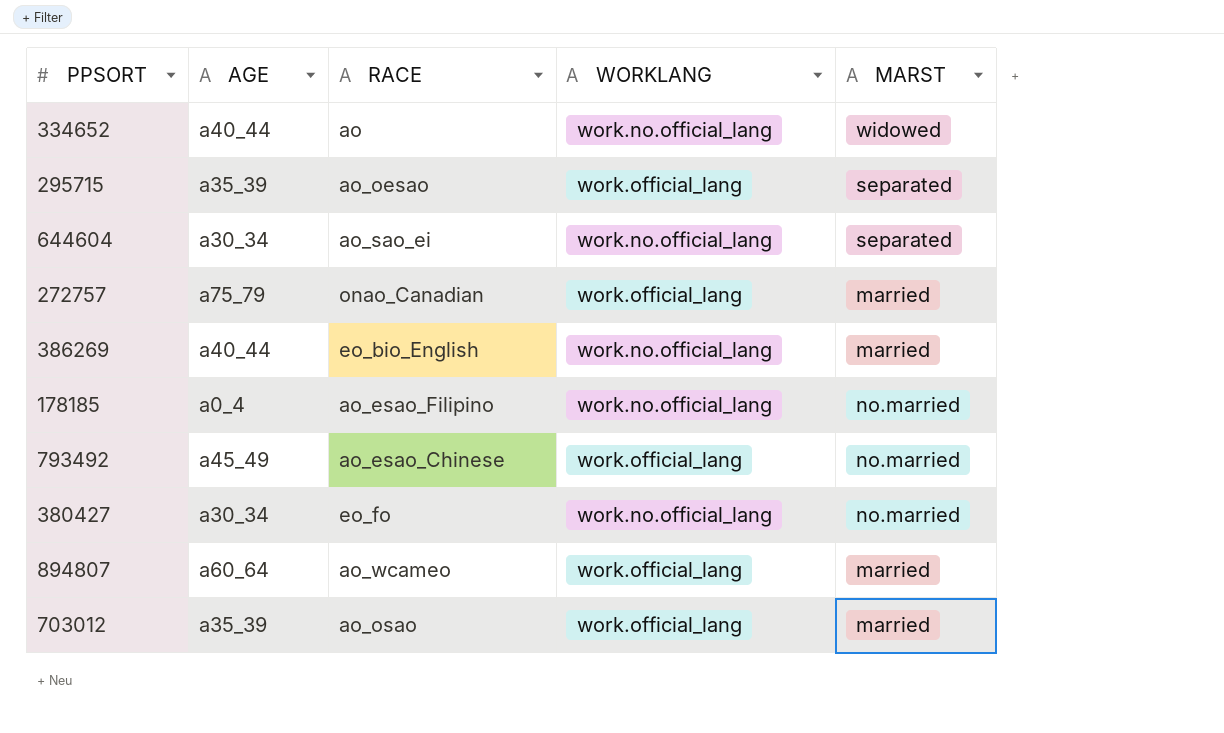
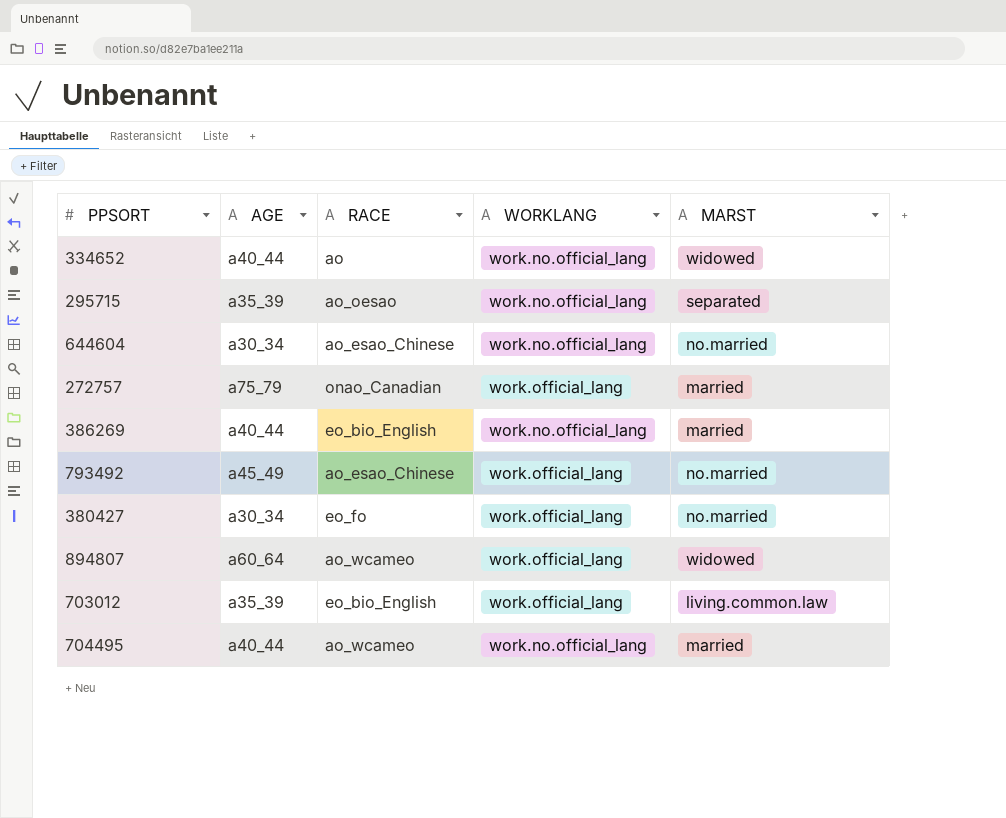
row 178185: a0_4 | ao_esao_Filipino | work.no.official_lang | no.married -> none
295715 | WORKLANG: work.official_lang -> work.no.official_lang
644604 | RACE: ao_sao_ei -> ao_esao_Chinese
644604 | MARST: separated -> no.married
380427 | WORKLANG: work.no.official_lang -> work.official_lang
894807 | MARST: married -> widowed
703012 | RACE: ao_osao -> eo_bio_English
703012 | MARST: married -> living.common.law
row 704495: none -> a40_44 | ao_wcameo | work.no.official_lang | married

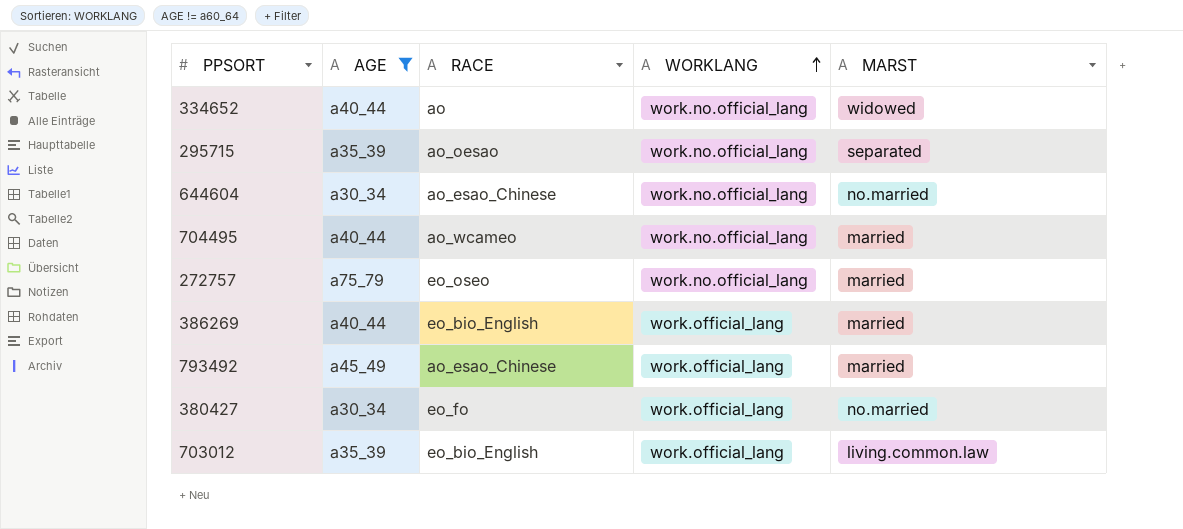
filter: none -> AGE != a60_64
row order: none -> WORKLANG ascending
272757 | RACE: onao_Canadian -> eo_oseo
272757 | WORKLANG: work.official_lang -> work.no.official_lang
386269 | WORKLANG: work.no.official_lang -> work.official_lang
793492 | MARST: no.married -> married

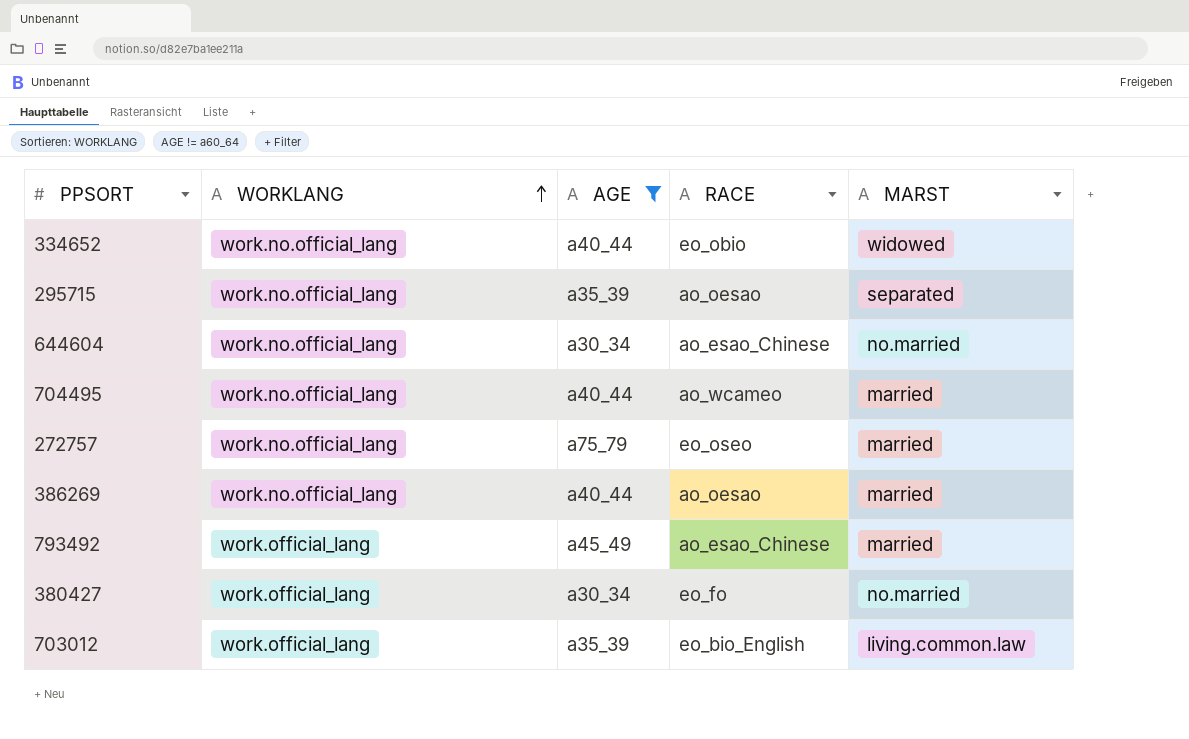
column WORKLANG | position: 4 -> 2
334652 | RACE: ao -> eo_obio
386269 | WORKLANG: work.official_lang -> work.no.official_lang
386269 | RACE: eo_bio_English -> ao_oesao

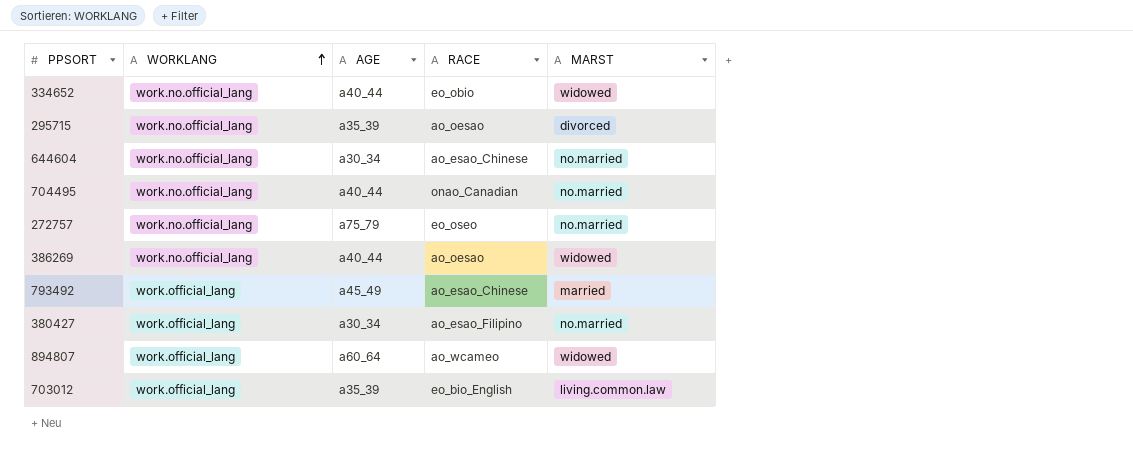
filter: AGE != a60_64 -> none
295715 | MARST: separated -> divorced
704495 | RACE: ao_wcameo -> onao_Canadian
704495 | MARST: married -> no.married
272757 | MARST: married -> no.married
386269 | MARST: married -> widowed
380427 | RACE: eo_fo -> ao_esao_Filipino

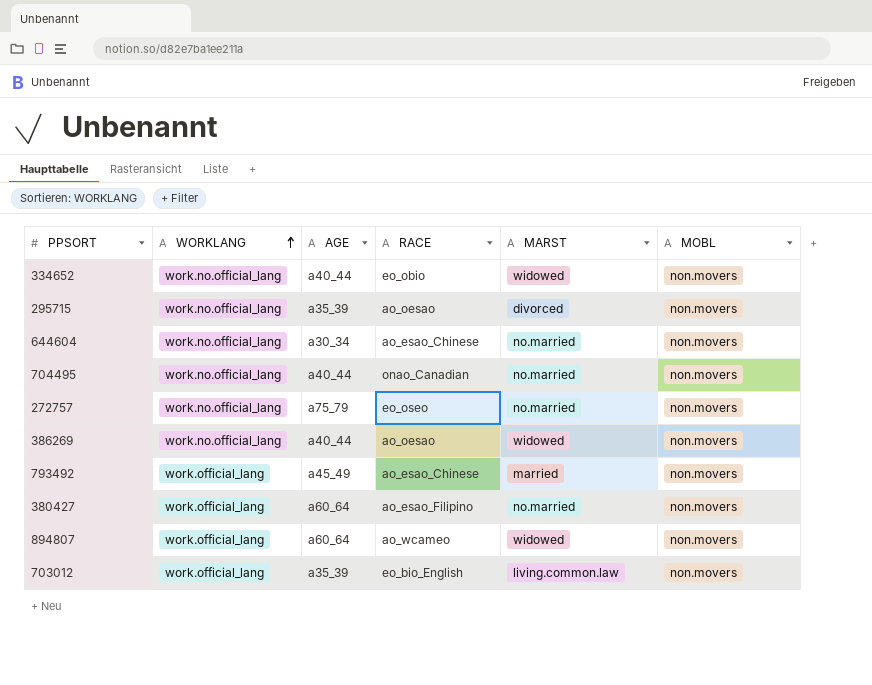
column MOBL | position: none -> 6
380427 | AGE: a30_34 -> a60_64

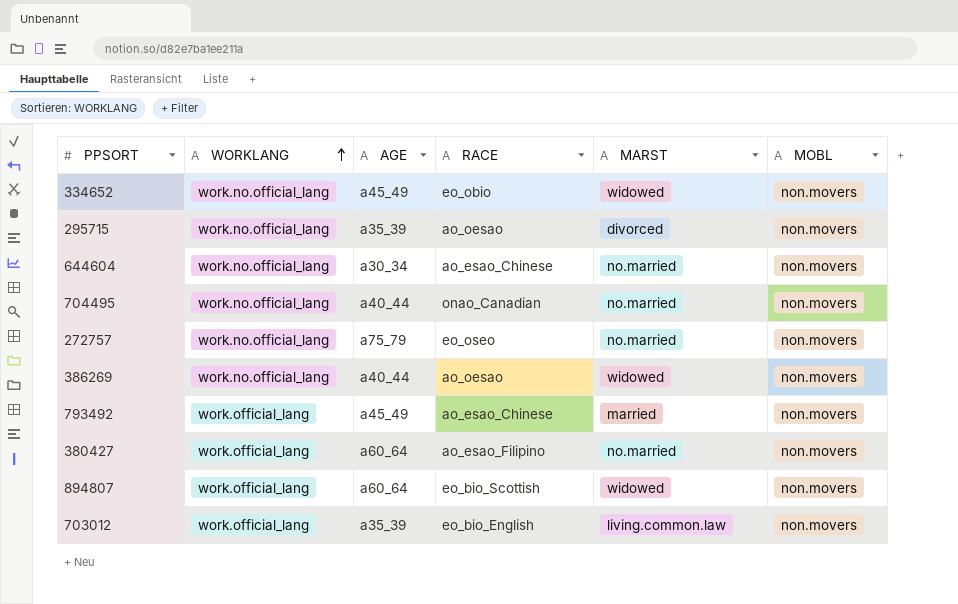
334652 | AGE: a40_44 -> a45_49
894807 | RACE: ao_wcameo -> eo_bio_Scottish

